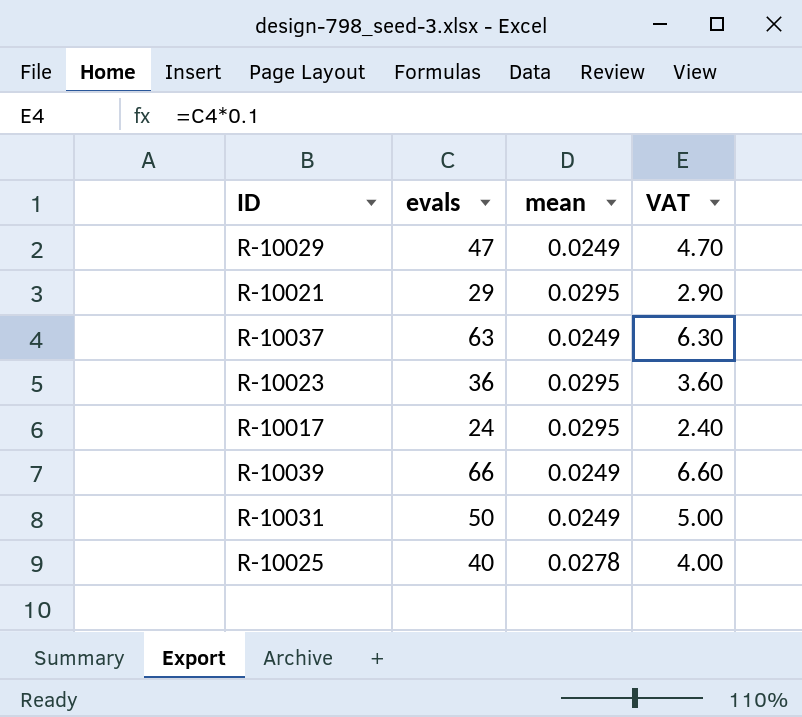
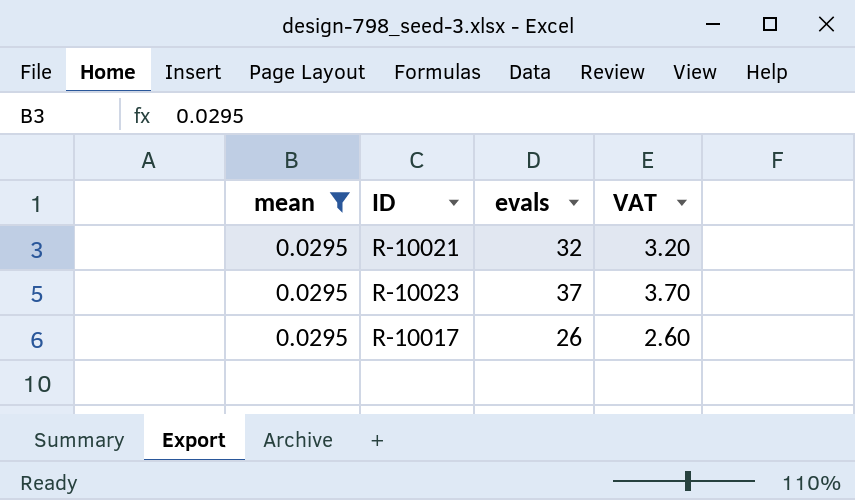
filter: none -> mean = 0.0295
column mean | position: 3 -> 1
R-10021 | evals: 29 -> 32
R-10021 | VAT: 2.90 -> 3.20
R-10023 | evals: 36 -> 37
R-10023 | VAT: 3.60 -> 3.70
R-10017 | evals: 24 -> 26
R-10017 | VAT: 2.40 -> 2.60

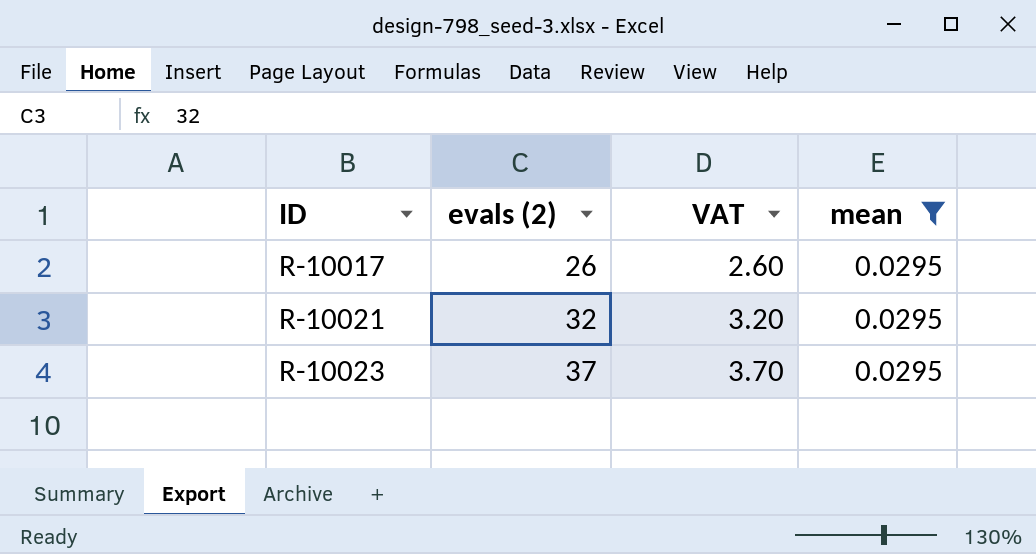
row order: none -> ID ascending
column name: evals -> evals (2)
column mean | position: 1 -> 4

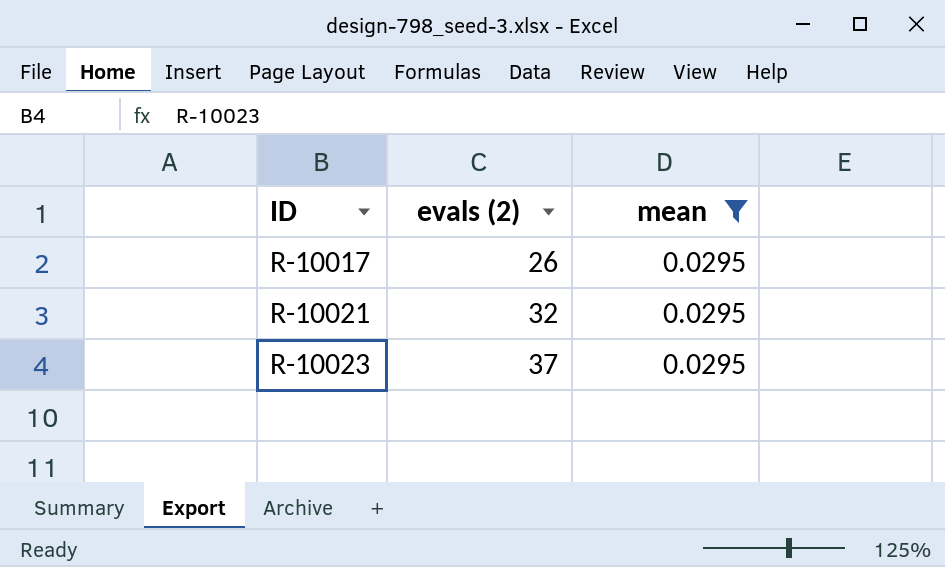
column VAT | formula: [evals (2)] * 0.1 -> none

